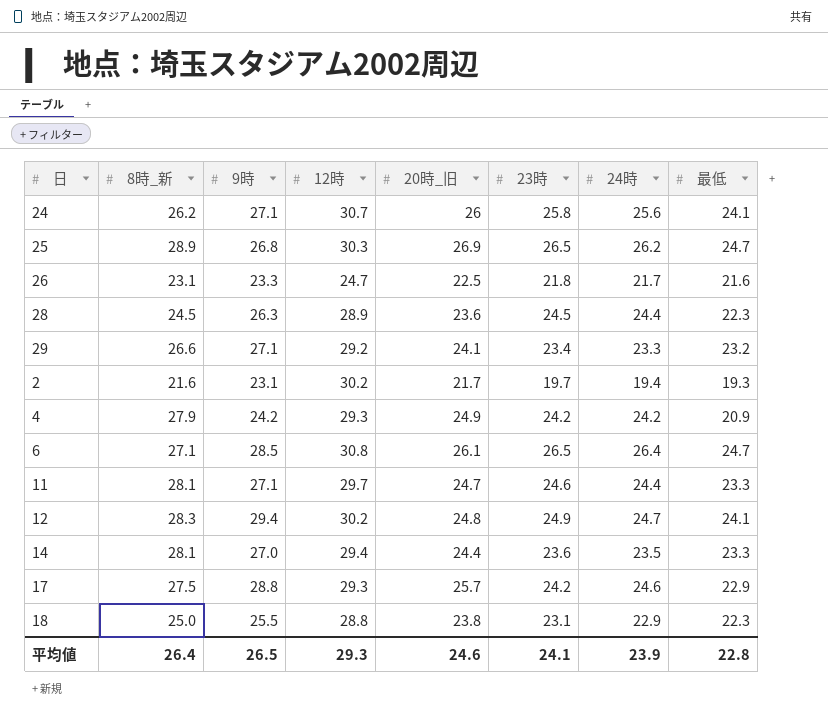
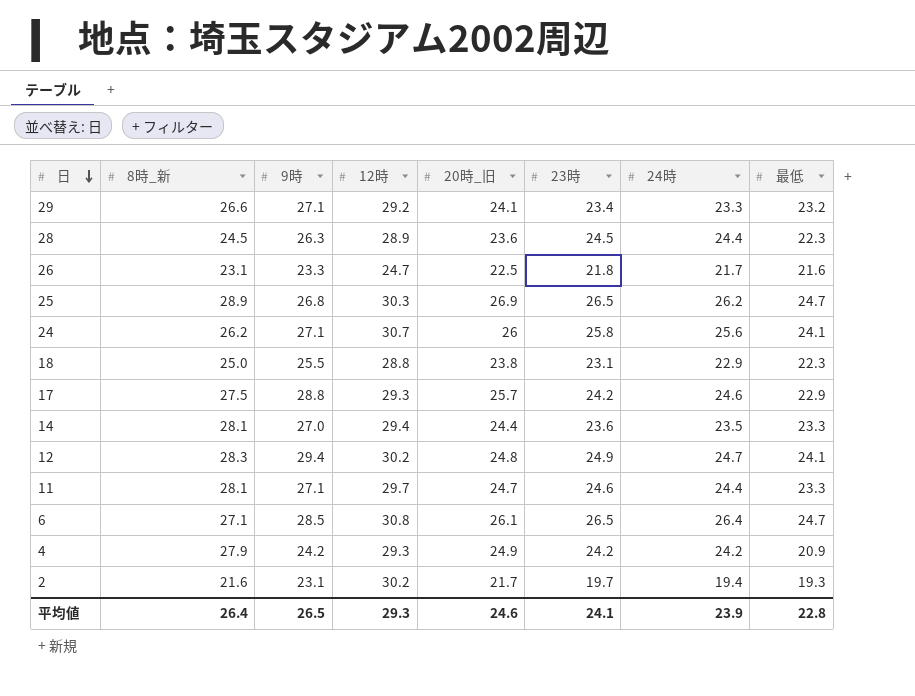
row order: none -> 日 descending

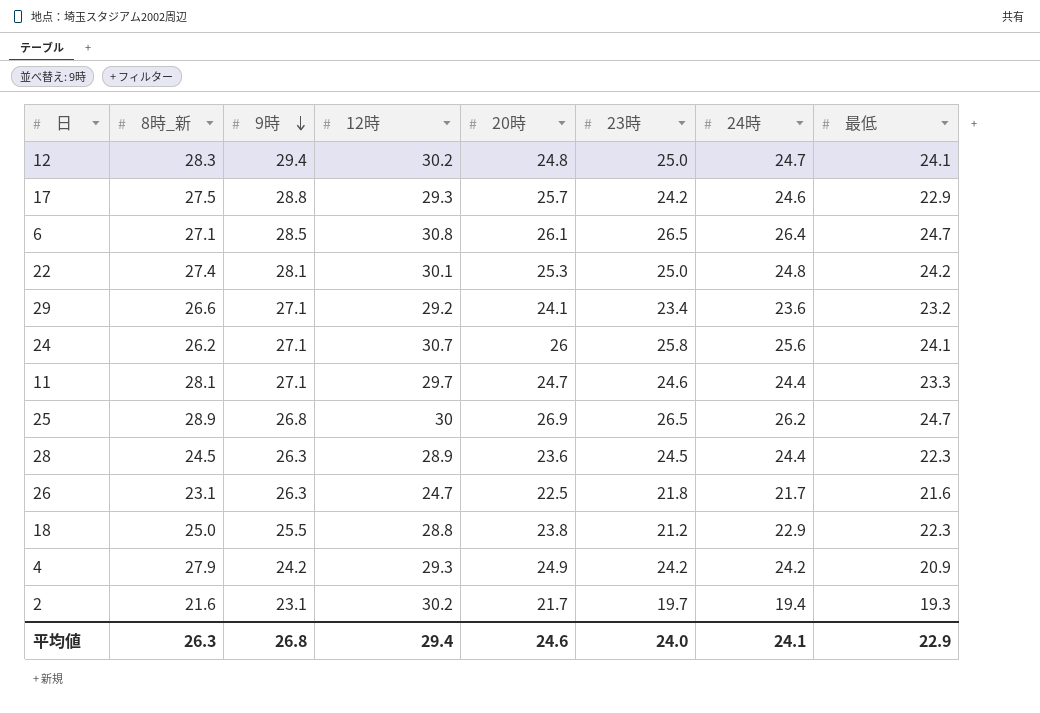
row order: 日 descending -> 9時 descending
column name: 20時_旧 -> 20時
row 14: 28.1 | 27.0 | 29.4 | 24.4 | 23.6 | 23.5 | 23.3 -> none
12 | 23時: 24.9 -> 25.0
row 22: none -> 27.4 | 28.1 | 30.1 | 25.3 | 25.0 | 24.8 | 24.2
29 | 24時: 23.3 -> 23.6
25 | 12時: 30.3 -> 30
26 | 9時: 23.3 -> 26.3
18 | 23時: 23.1 -> 21.2
平均値 | 8時_新: 26.4 -> 26.3
平均値 | 9時: 26.5 -> 26.8
平均値 | 12時: 29.3 -> 29.4
平均値 | 23時: 24.1 -> 24.0
平均値 | 24時: 23.9 -> 24.1
平均値 | 最低: 22.8 -> 22.9

